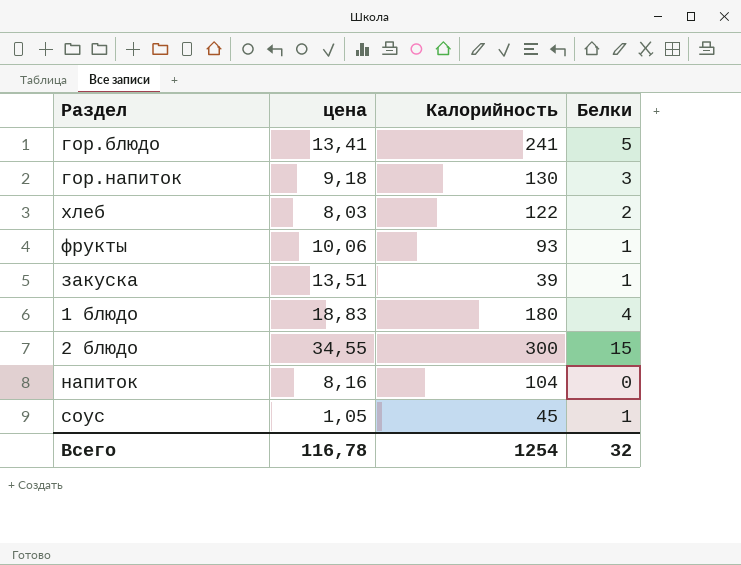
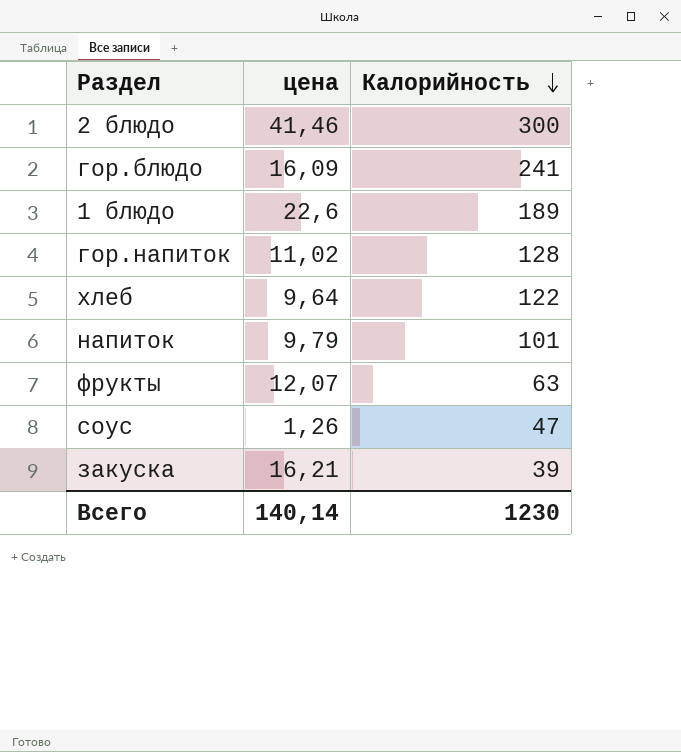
row order: none -> Калорийность descending
column Белки | position: 4 -> none
2 блюдо | цена: 34,55 -> 41,46
гор.блюдо | цена: 13,41 -> 16,09
1 блюдо | цена: 18,83 -> 22,6
1 блюдо | Калорийность: 180 -> 189
гор.напиток | цена: 9,18 -> 11,02
гор.напиток | Калорийность: 130 -> 128
хлеб | цена: 8,03 -> 9,64
напиток | цена: 8,16 -> 9,79
напиток | Калорийность: 104 -> 101
фрукты | цена: 10,06 -> 12,07
фрукты | Калорийность: 93 -> 63
соус | цена: 1,05 -> 1,26
соус | Калорийность: 45 -> 47
закуска | цена: 13,51 -> 16,21
Всего | цена: 116,78 -> 140,14
Всего | Калорийность: 1254 -> 1230

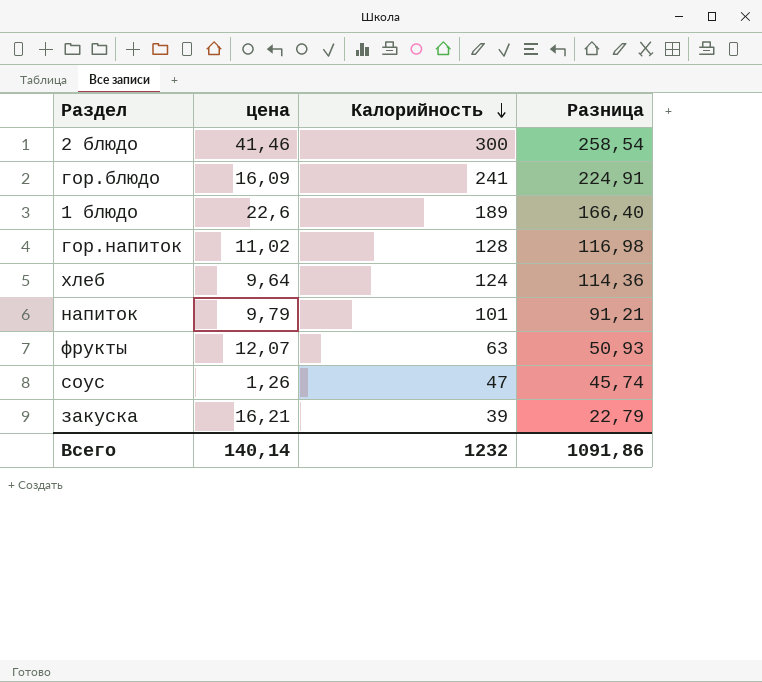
column Разница | formula: none -> [Калорийность] - [цена]
хлеб | Калорийность: 122 -> 124
Всего | Калорийность: 1230 -> 1232

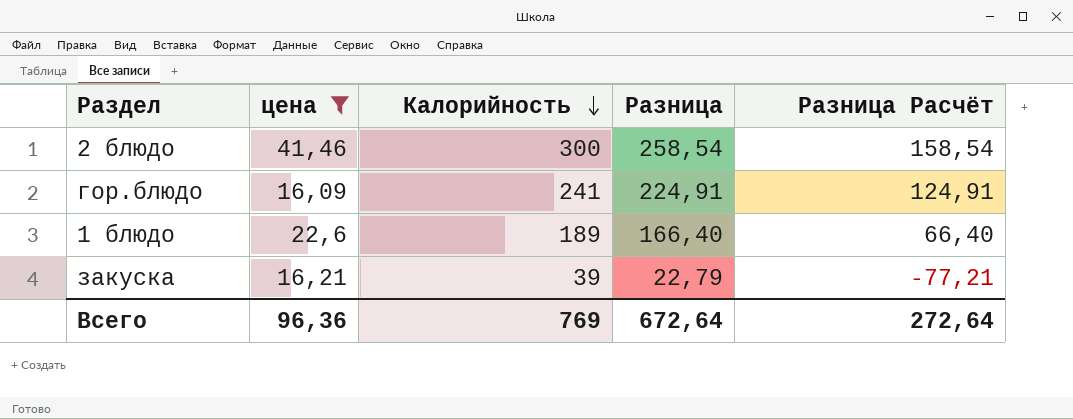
filter: none -> цена >= 16,09
column Разница Расчёт | formula: none -> [Разница] - 100
Всего | цена: 140,14 -> 96,36
Всего | Калорийность: 1232 -> 769
Всего | Разница: 1091,86 -> 672,64

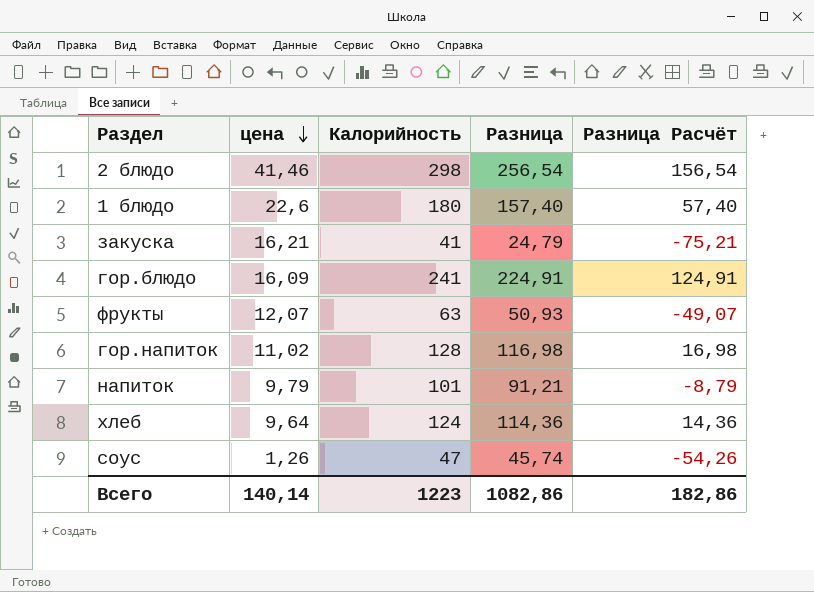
filter: цена >= 16,09 -> none
row order: Калорийность descending -> цена descending
2 блюдо | Калорийность: 300 -> 298
2 блюдо | Разница: 258,54 -> 256,54
2 блюдо | Разница Расчёт: 158,54 -> 156,54
1 блюдо | Калорийность: 189 -> 180
1 блюдо | Разница: 166,40 -> 157,40
1 блюдо | Разница Расчёт: 66,40 -> 57,40
закуска | Калорийность: 39 -> 41
закуска | Разница: 22,79 -> 24,79
закуска | Разница Расчёт: -77,21 -> -75,21
Всего | цена: 96,36 -> 140,14
Всего | Калорийность: 769 -> 1223
Всего | Разница: 672,64 -> 1082,86
Всего | Разница Расчёт: 272,64 -> 182,86

